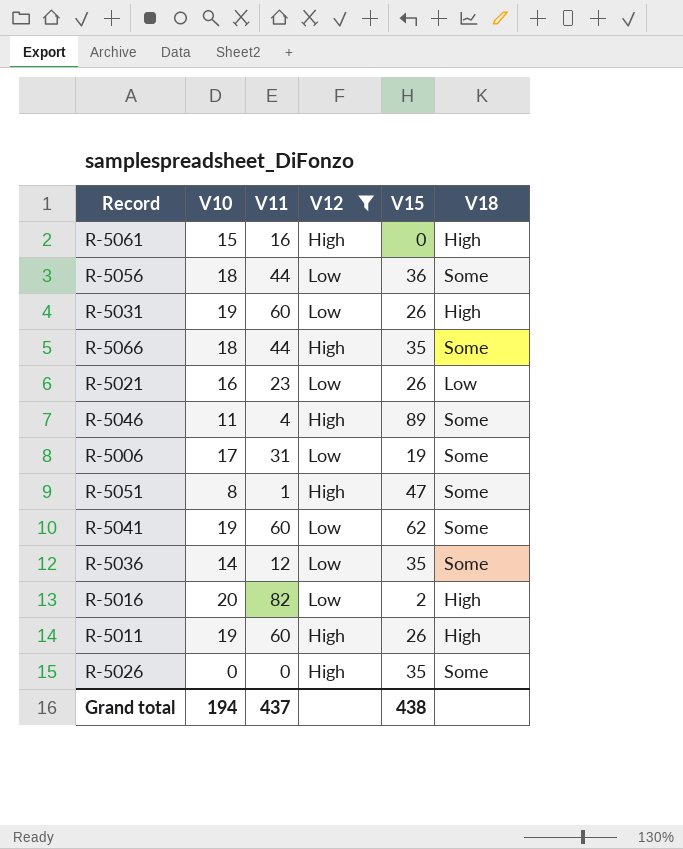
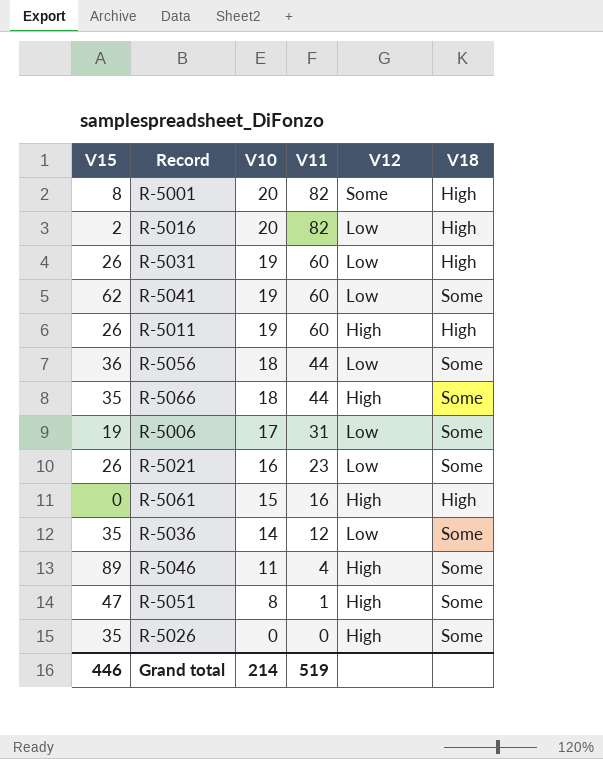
filter: V12 != Some -> none
row order: none -> V10 descending
column V15 | position: 5 -> 1
R-5021 | V18: Low -> Some
Grand total | V15: 438 -> 446
Grand total | V10: 194 -> 214
Grand total | V11: 437 -> 519

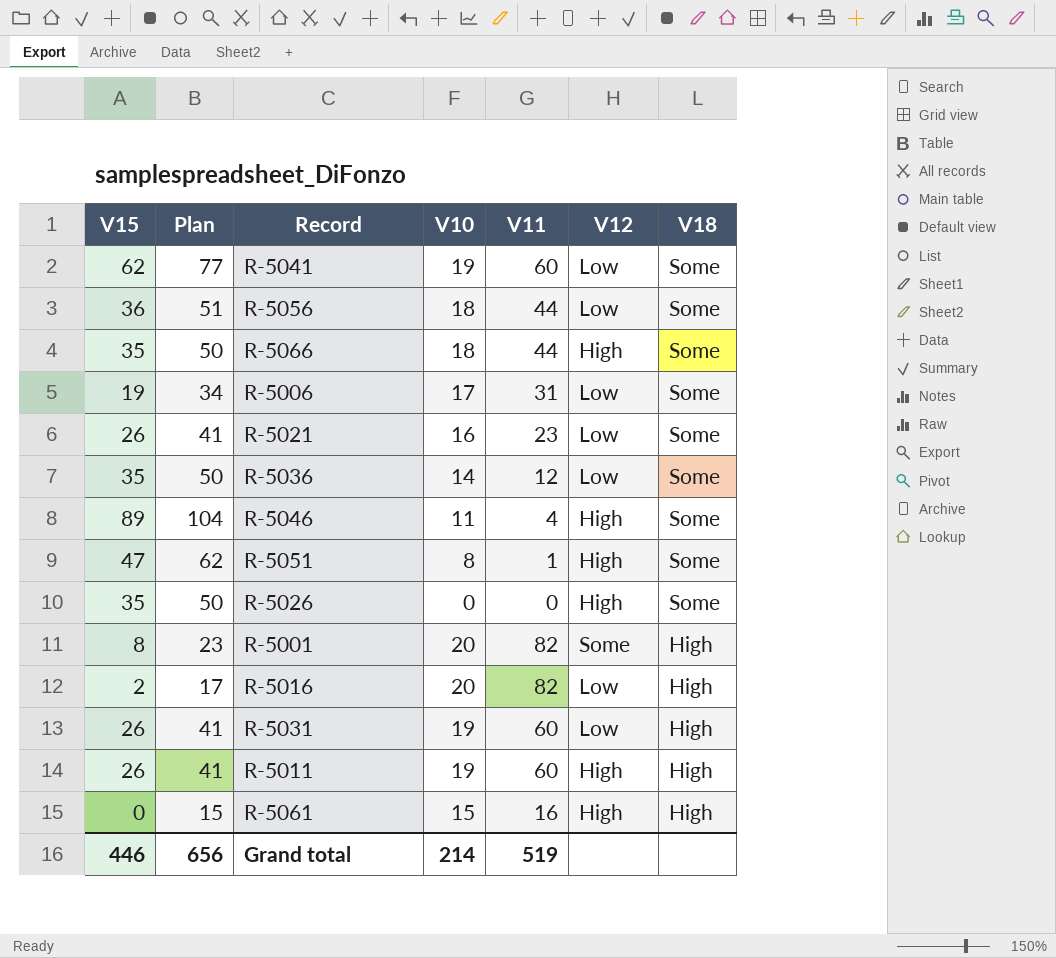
row order: V10 descending -> V18 descending
column Plan | formula: none -> [V15] + 15

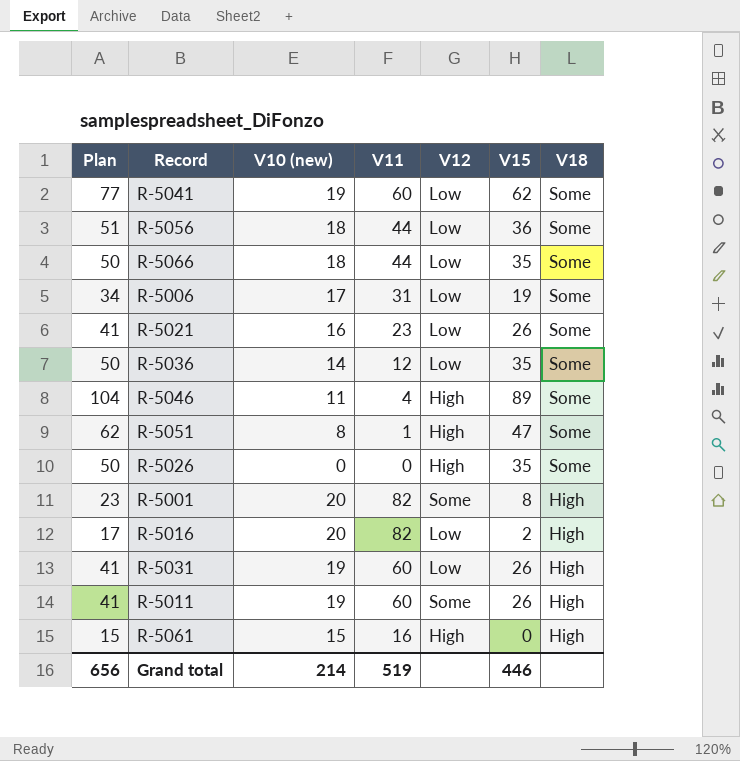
column name: V10 -> V10 (new)
column V15 | position: 1 -> 6
R-5066 | V12: High -> Low
R-5011 | V12: High -> Some

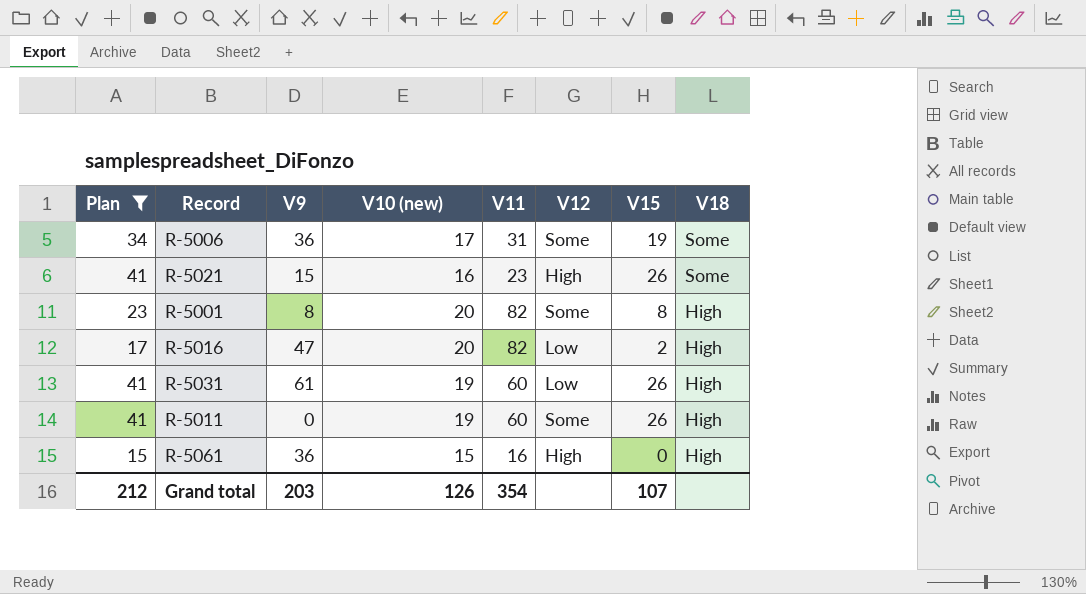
filter: none -> Plan <= 41
column V9 | position: none -> 3
R-5006 | V12: Low -> Some
R-5021 | V12: Low -> High
Grand total | Plan: 656 -> 212
Grand total | V10 (new): 214 -> 126
Grand total | V11: 519 -> 354
Grand total | V15: 446 -> 107

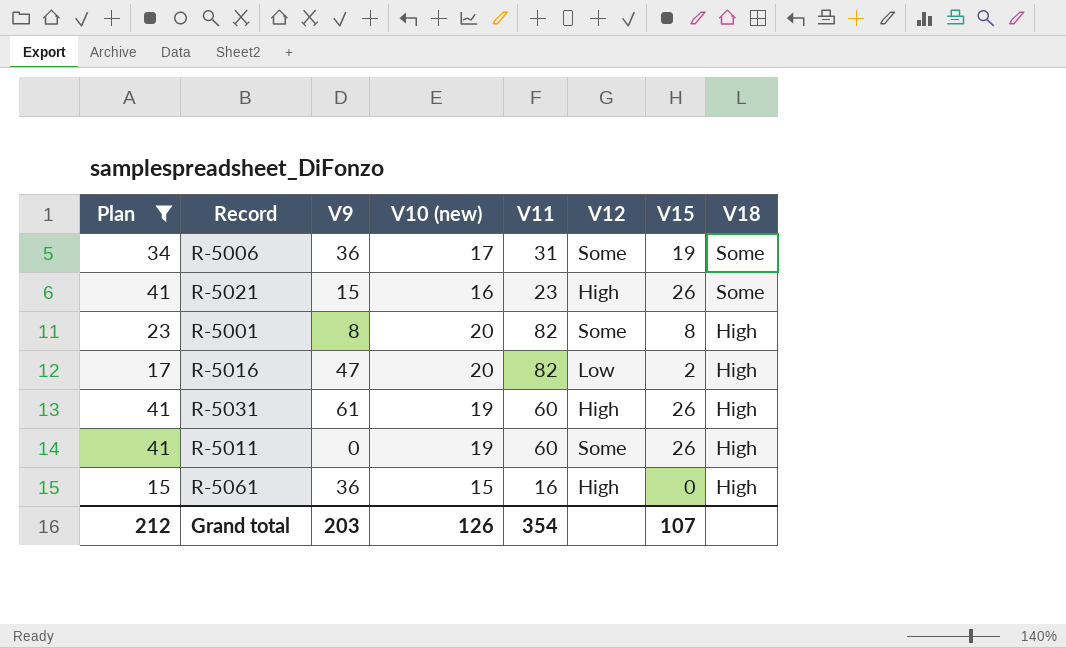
R-5031 | V12: Low -> High

